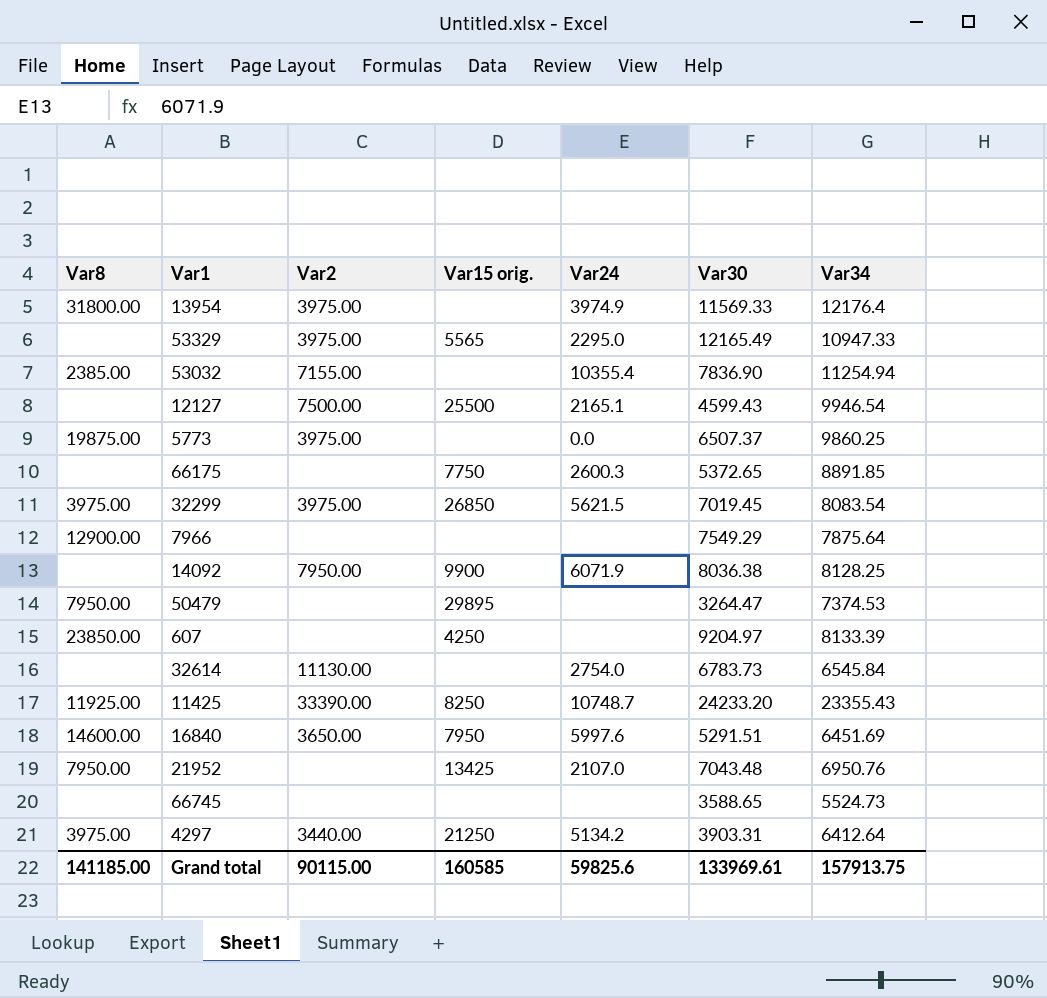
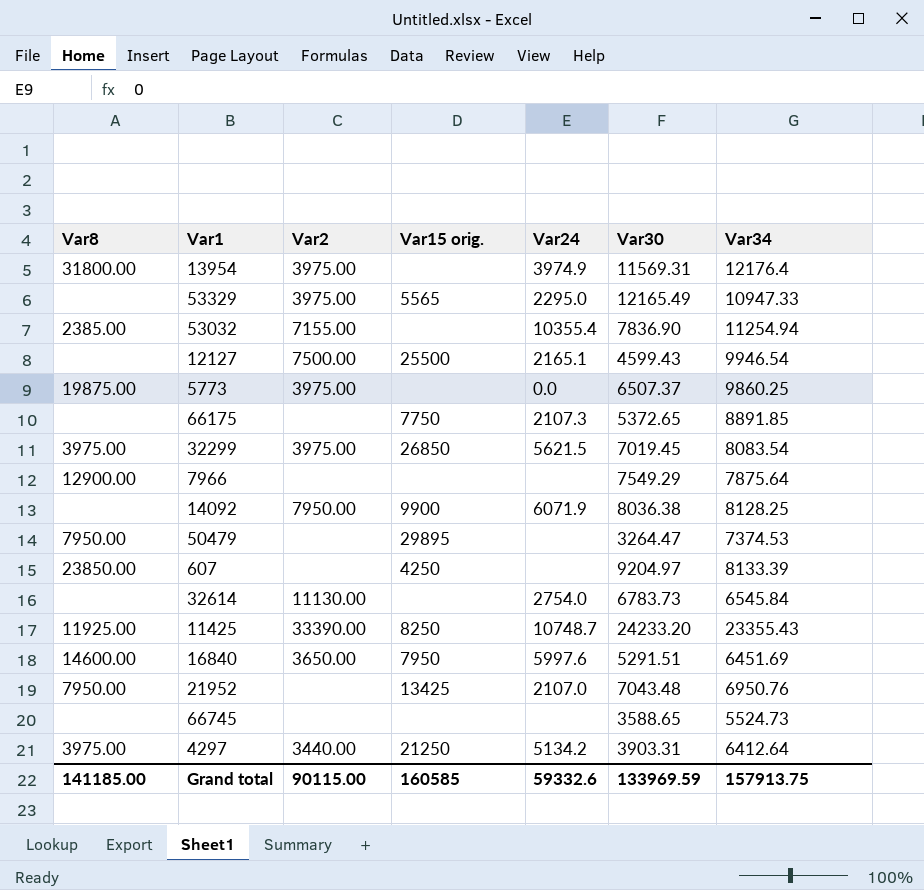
13954 | Var30: 11569.33 -> 11569.31
66175 | Var24: 2600.3 -> 2107.3
Grand total | Var24: 59825.6 -> 59332.6
Grand total | Var30: 133969.61 -> 133969.59

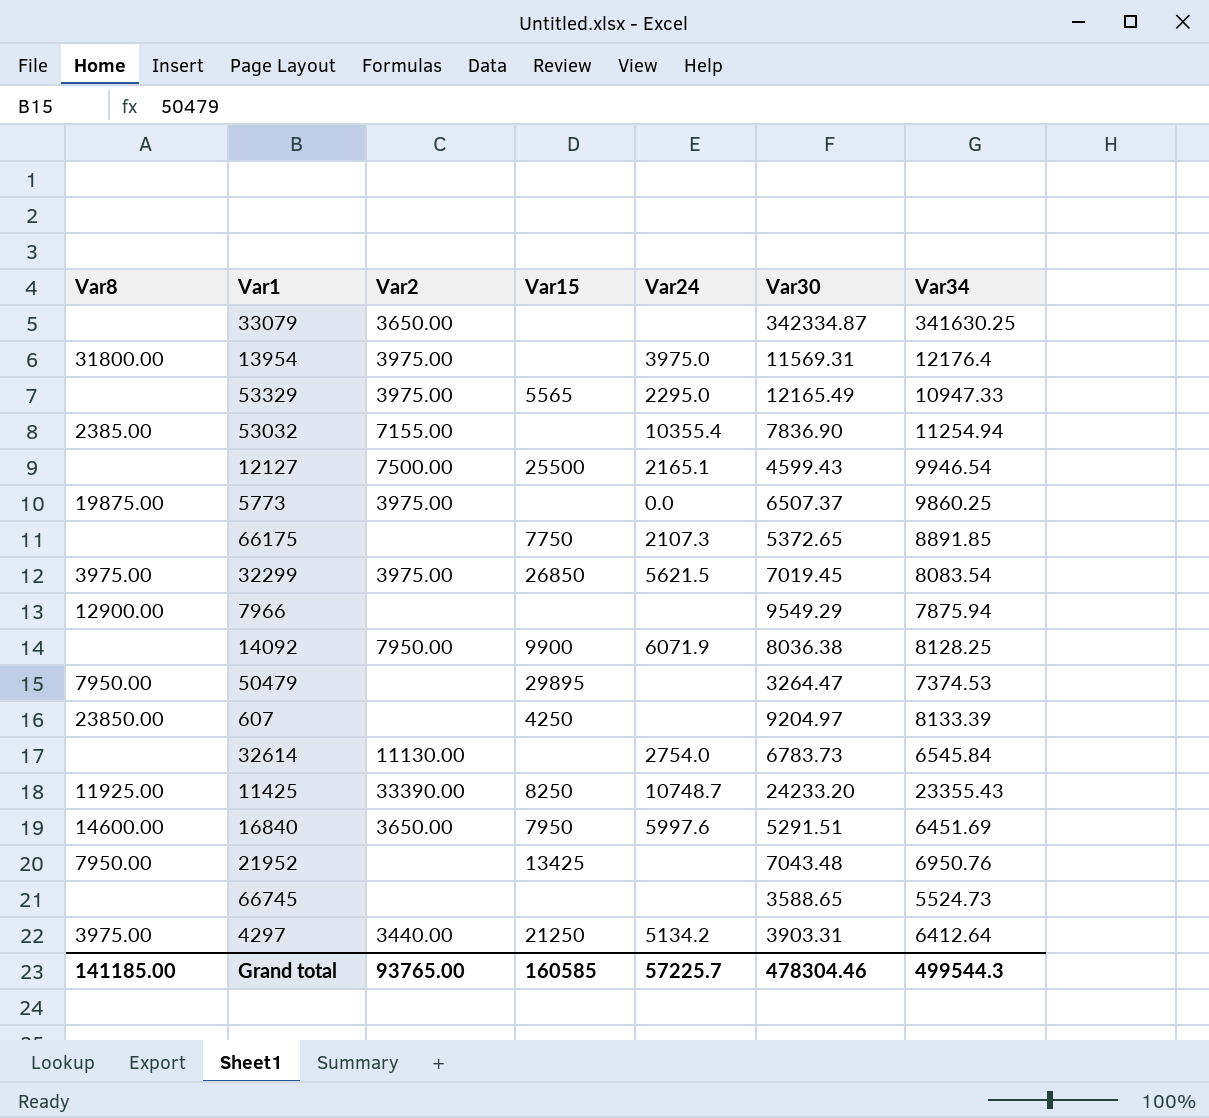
column name: Var15 orig. -> Var15
row 33079: none -> none | 3650.00 | none | none | 342334.87 | 341630.25
13954 | Var24: 3974.9 -> 3975.0
7966 | Var30: 7549.29 -> 9549.29
7966 | Var34: 7875.64 -> 7875.94
21952 | Var24: 2107.0 -> none
Grand total | Var2: 90115.00 -> 93765.00
Grand total | Var24: 59332.6 -> 57225.7
Grand total | Var30: 133969.59 -> 478304.46
Grand total | Var34: 157913.75 -> 499544.3

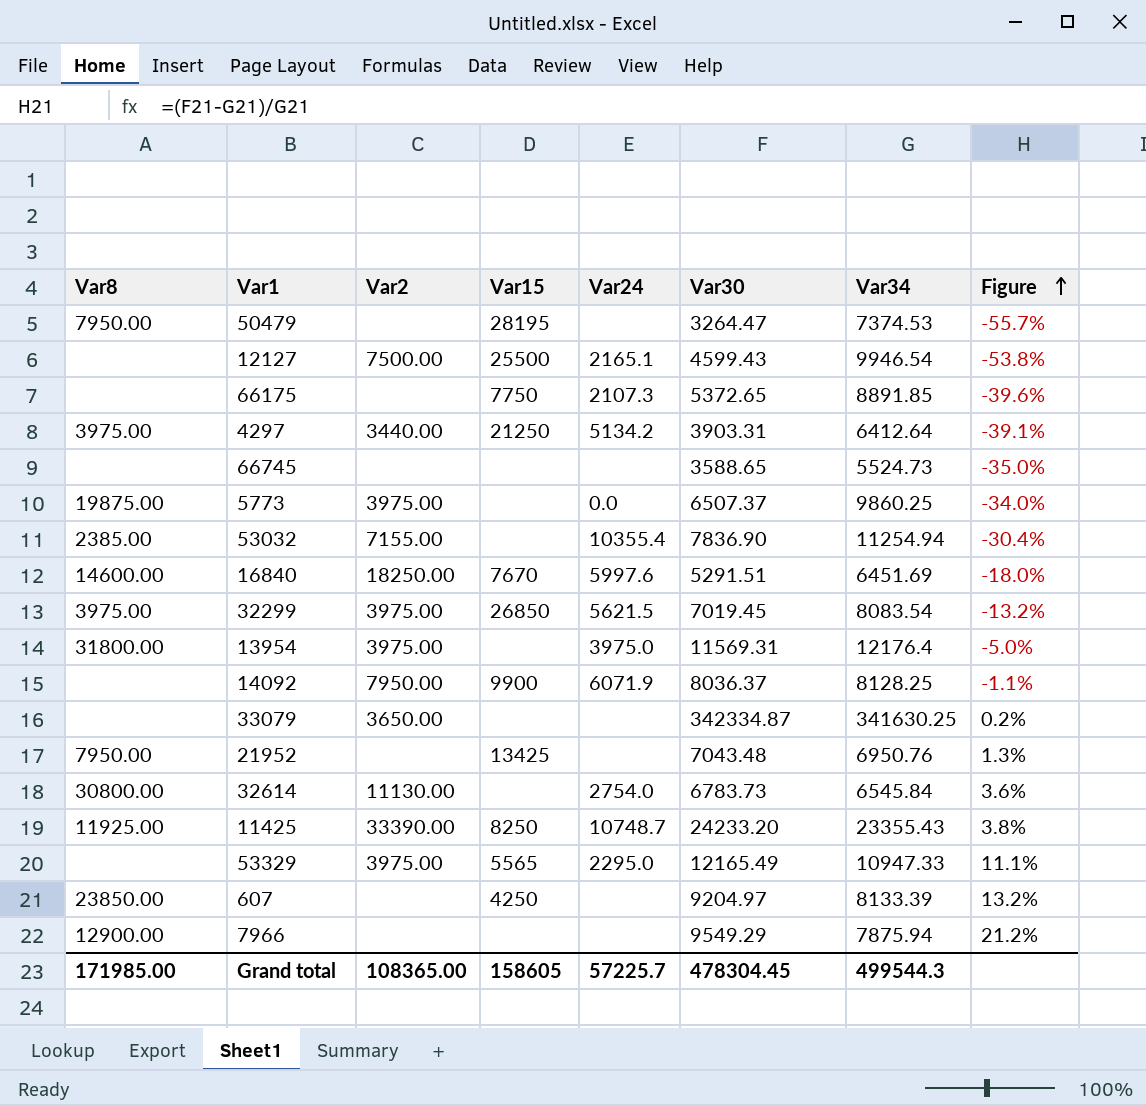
row order: none -> Figure ascending
column Figure | formula: none -> ([Var30] - [Var34]) / [Var34]
50479 | Var15: 29895 -> 28195
16840 | Var2: 3650.00 -> 18250.00
16840 | Var15: 7950 -> 7670
14092 | Var30: 8036.38 -> 8036.37
32614 | Var8: none -> 30800.00
Grand total | Var8: 141185.00 -> 171985.00
Grand total | Var2: 93765.00 -> 108365.00
Grand total | Var15: 160585 -> 158605
Grand total | Var30: 478304.46 -> 478304.45

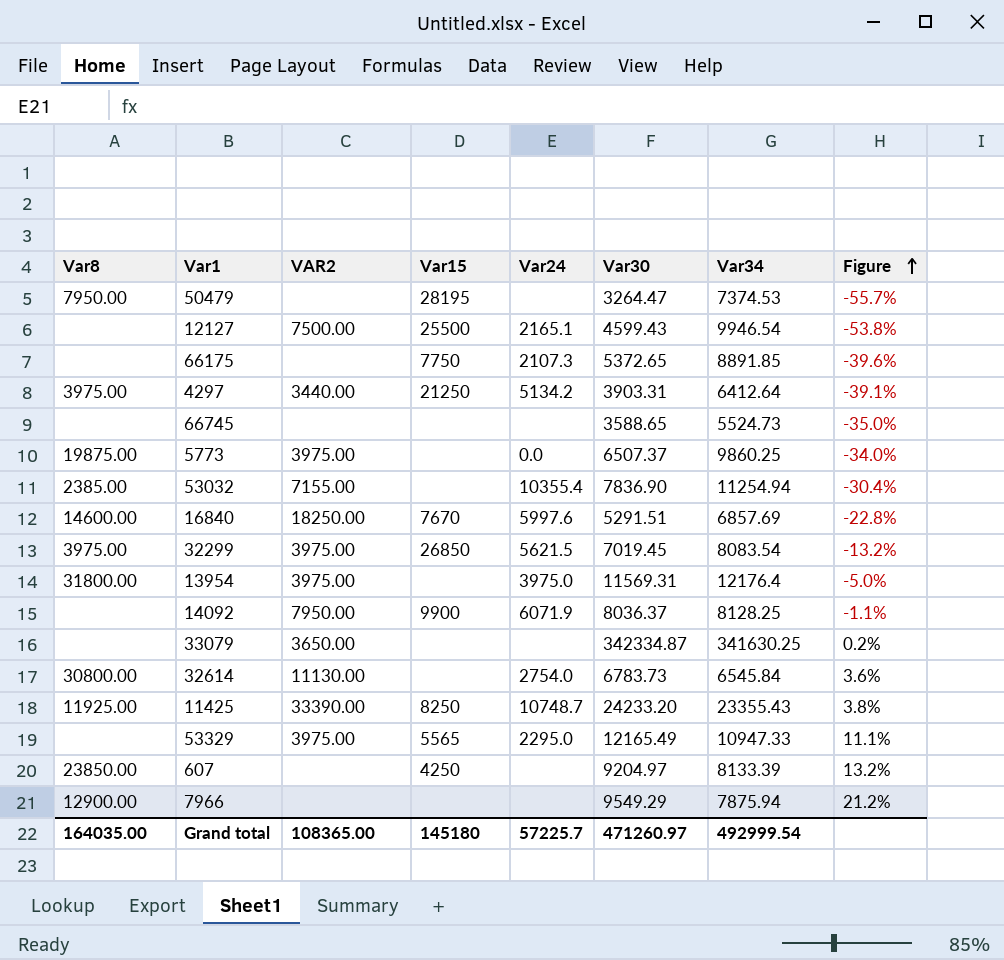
column name: Var2 -> VAR2
row 21952: 7950.00 | none | 13425 | none | 7043.48 | 6950.76 | 1.3% -> none
16840 | Var34: 6451.69 -> 6857.69
16840 | Figure: -18.0% -> -22.8%
Grand total | Var8: 171985.00 -> 164035.00
Grand total | Var15: 158605 -> 145180
Grand total | Var30: 478304.45 -> 471260.97
Grand total | Var34: 499544.3 -> 492999.54

